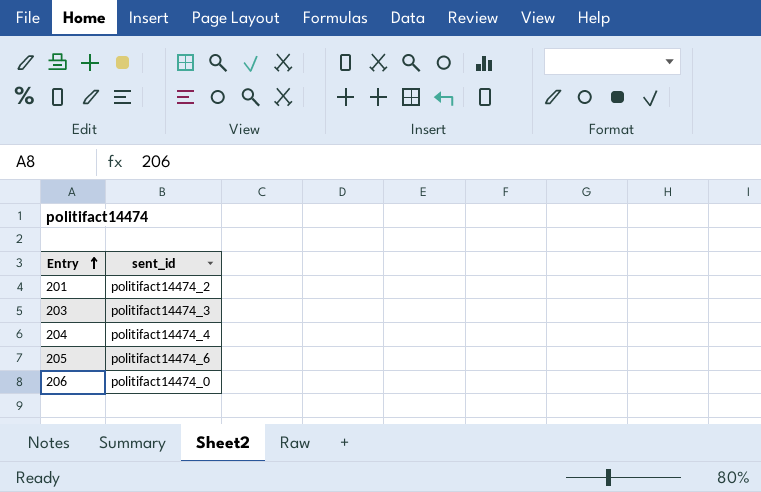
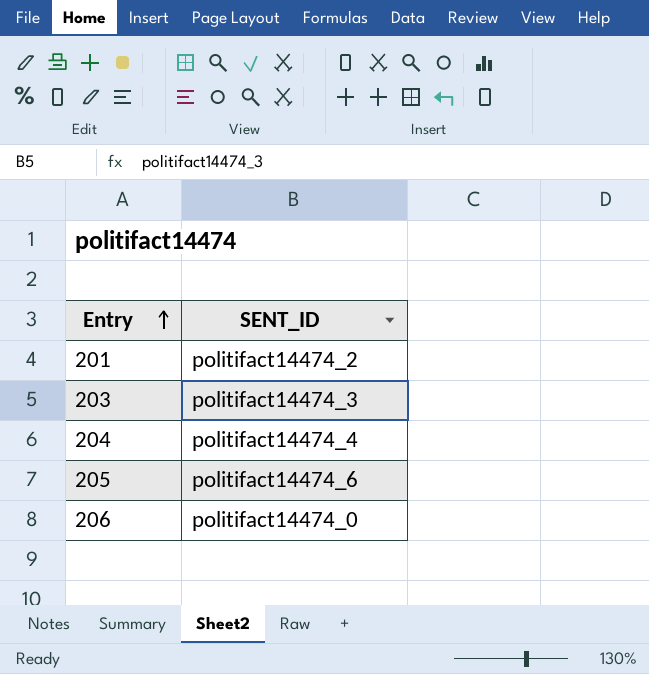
column name: sent_id -> SENT_ID

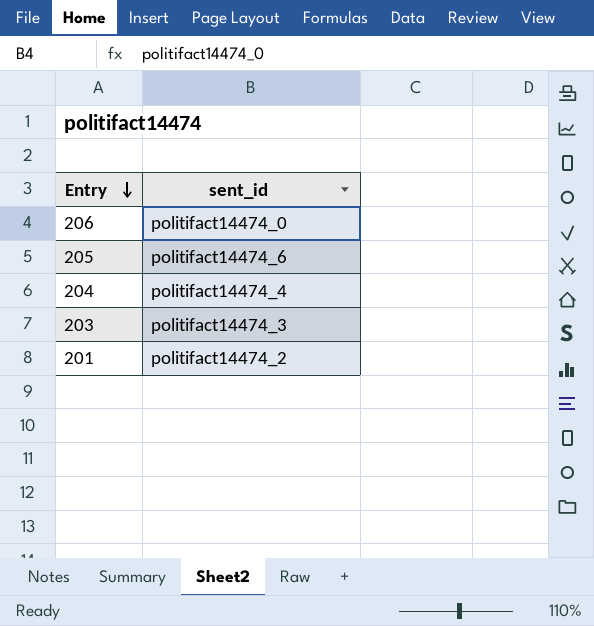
row order: Entry ascending -> Entry descending
column name: SENT_ID -> sent_id

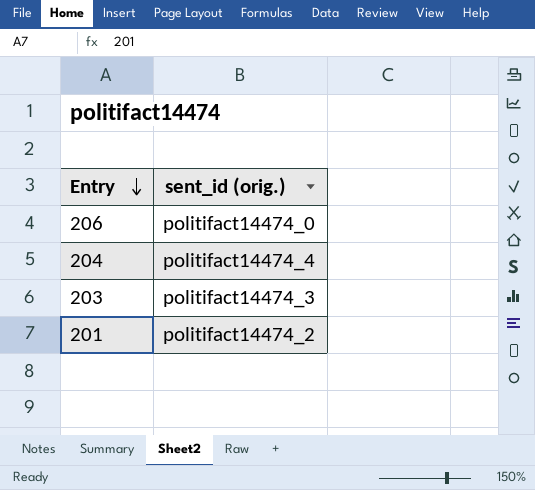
column name: sent_id -> sent_id (orig.)
row 205: politifact14474_6 -> none

